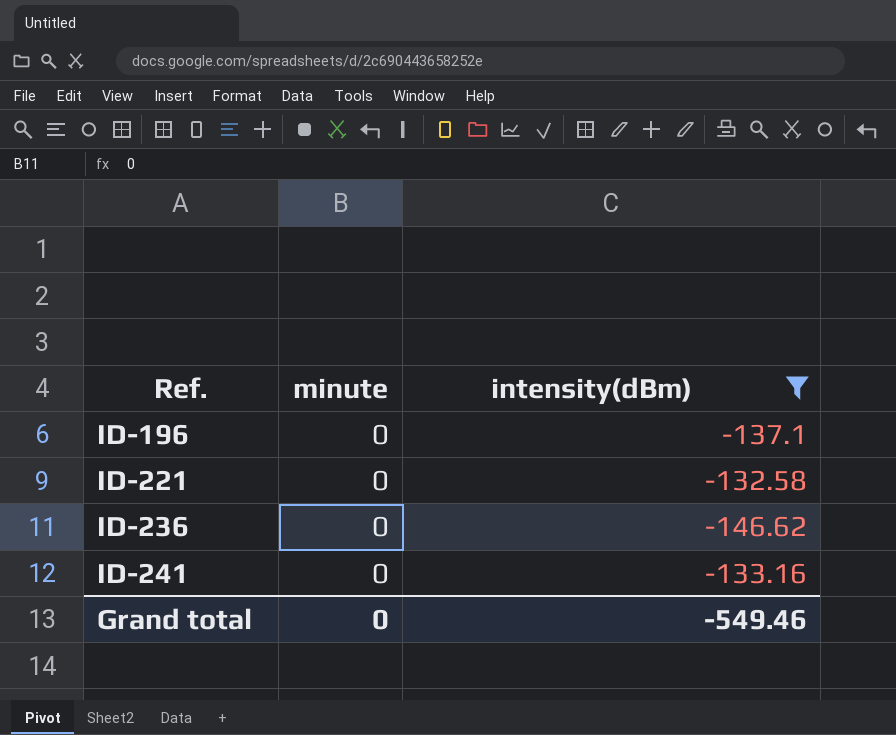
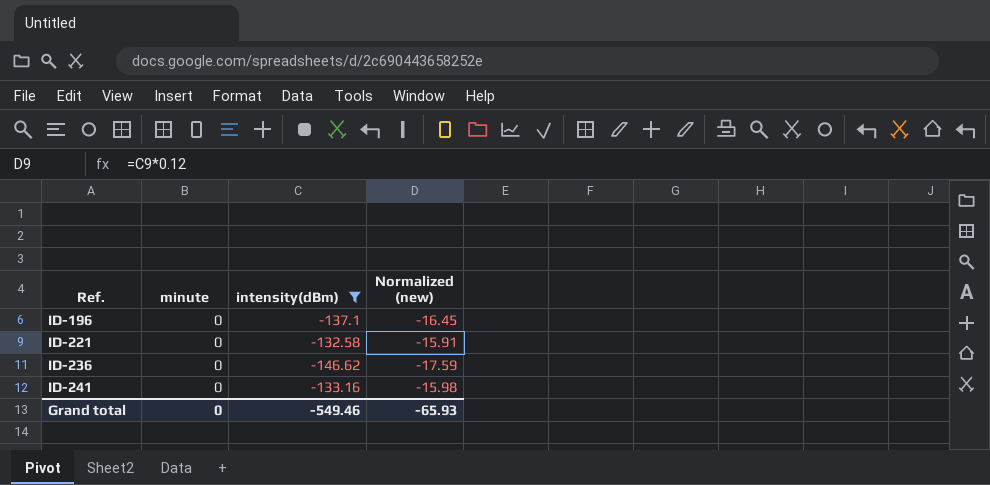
column Normalized (new) | formula: none -> [intensity(dBm)] * 0.12

